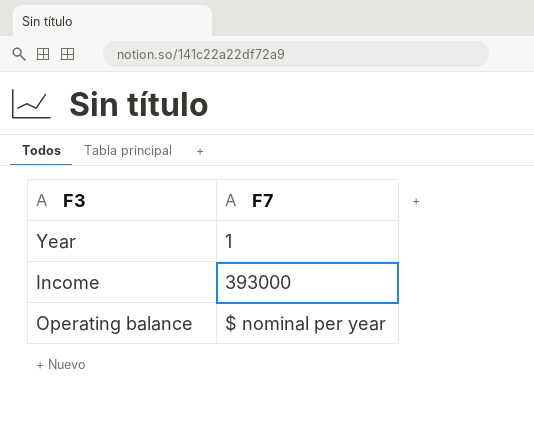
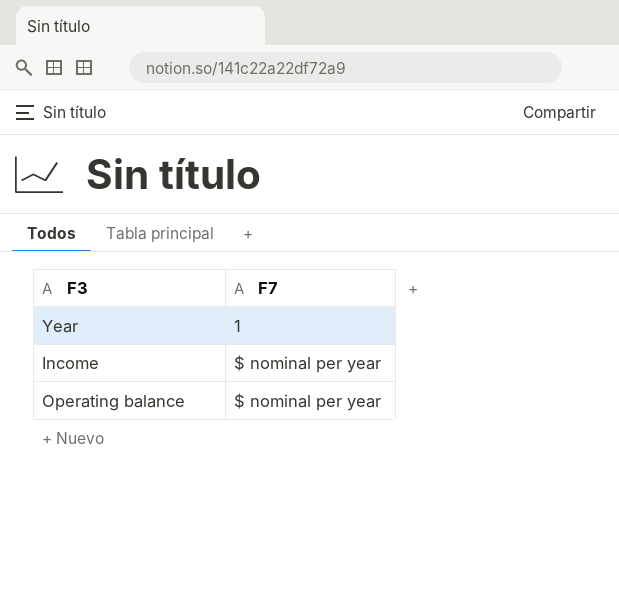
Income | F7: 393000 -> $ nominal per year

